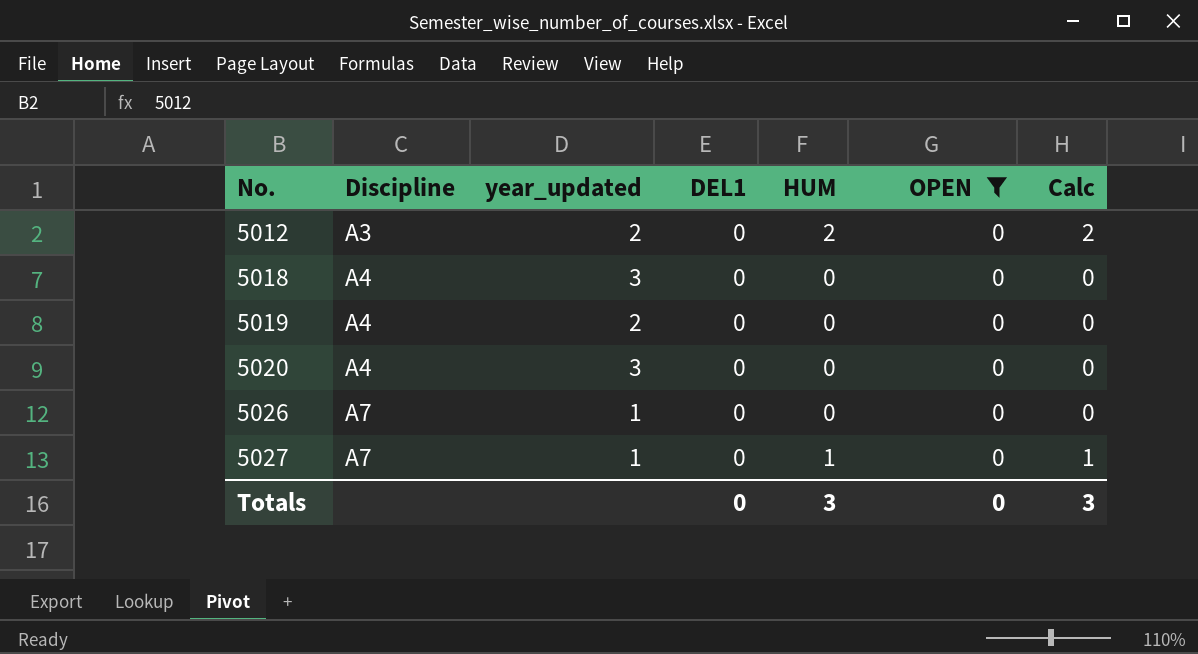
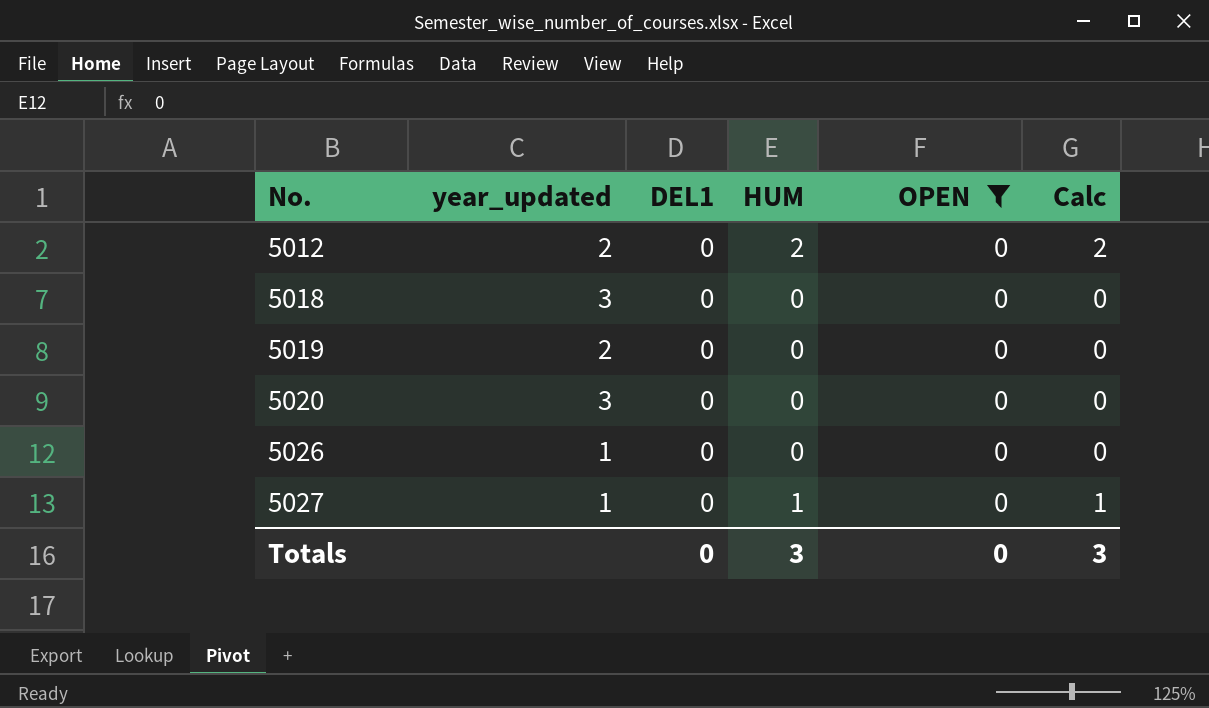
column Discipline | position: 2 -> none

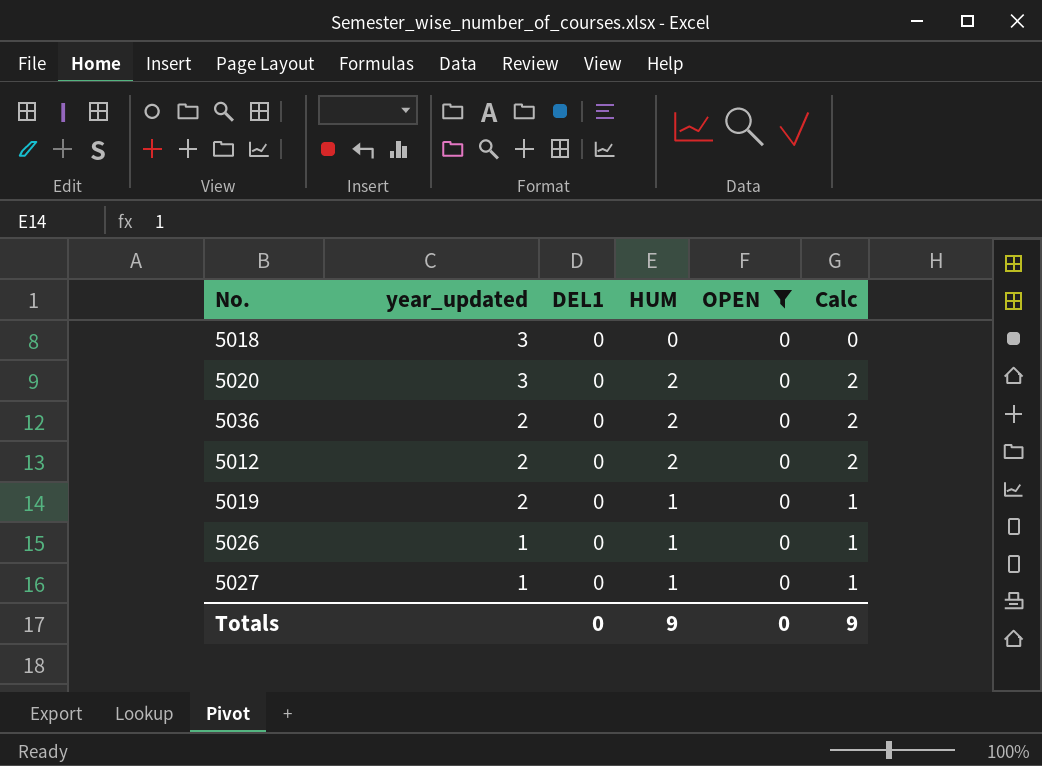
row order: No. ascending -> year_updated descending
5020 | HUM: 0 -> 2
5020 | Calc: 0 -> 2
row 5036: none -> 2 | 0 | 2 | 0 | 2
5019 | HUM: 0 -> 1
5019 | Calc: 0 -> 1
5026 | HUM: 0 -> 1
5026 | Calc: 0 -> 1
Totals | HUM: 3 -> 9
Totals | Calc: 3 -> 9

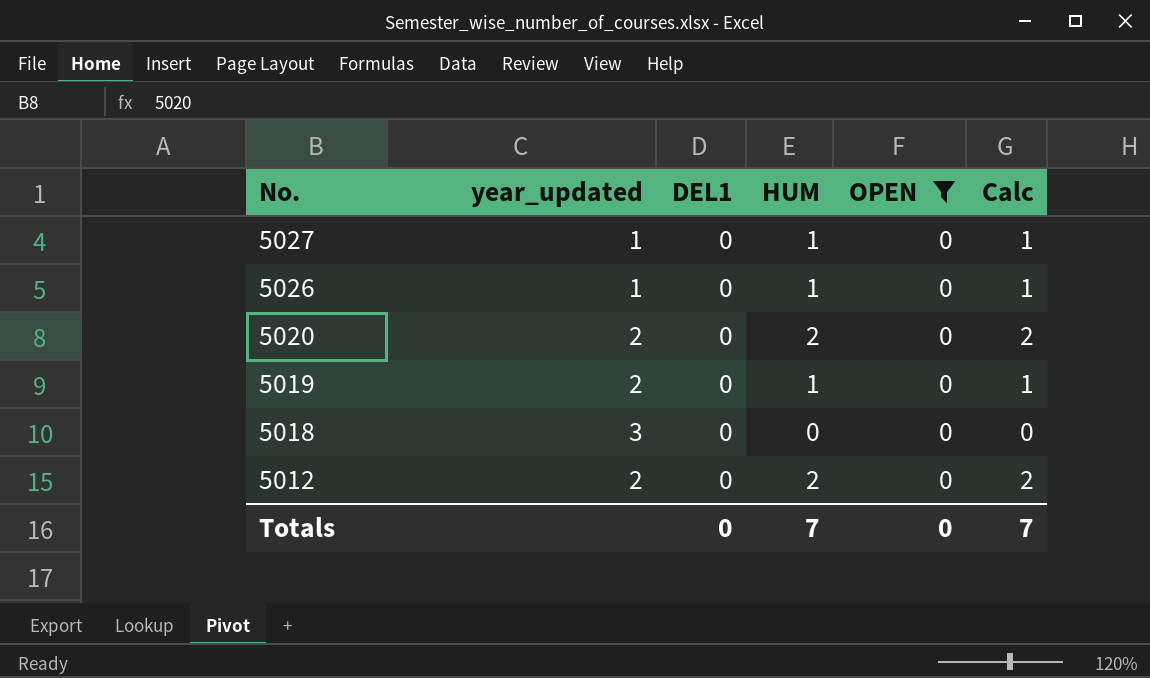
row order: year_updated descending -> No. descending
row 5036: 2 | 0 | 2 | 0 | 2 -> none
5020 | year_updated: 3 -> 2
Totals | HUM: 9 -> 7
Totals | Calc: 9 -> 7

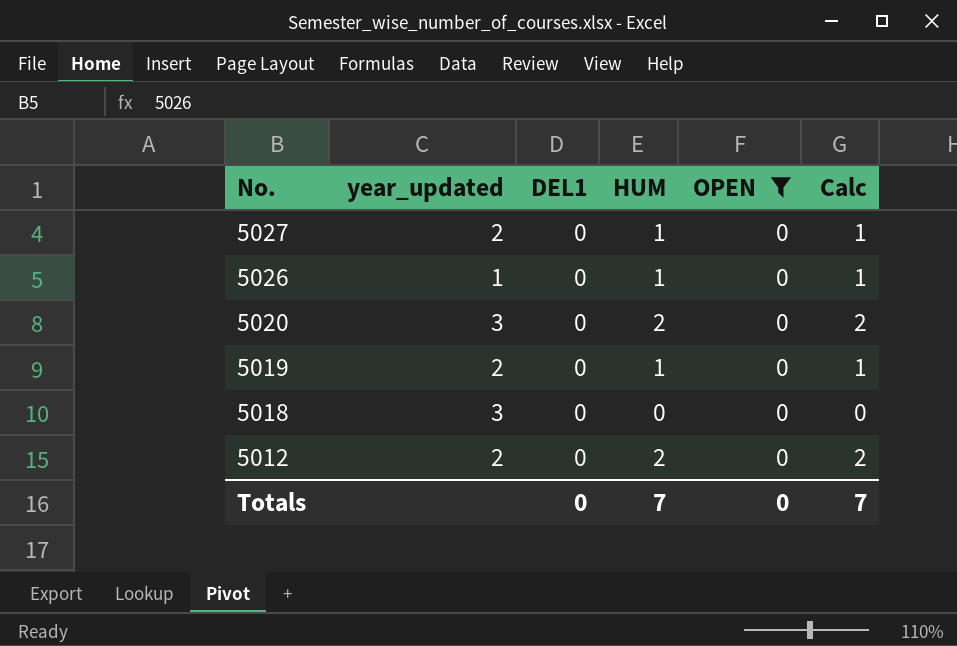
5027 | year_updated: 1 -> 2
5020 | year_updated: 2 -> 3

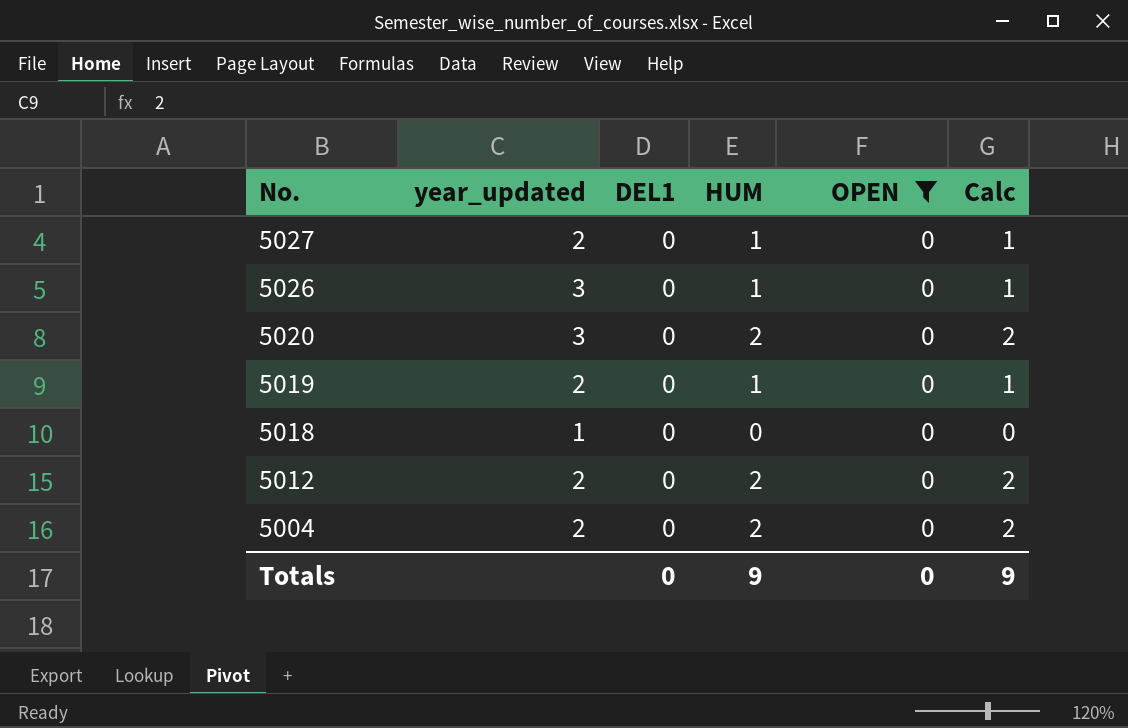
5026 | year_updated: 1 -> 3
5018 | year_updated: 3 -> 1
row 5004: none -> 2 | 0 | 2 | 0 | 2
Totals | HUM: 7 -> 9
Totals | Calc: 7 -> 9

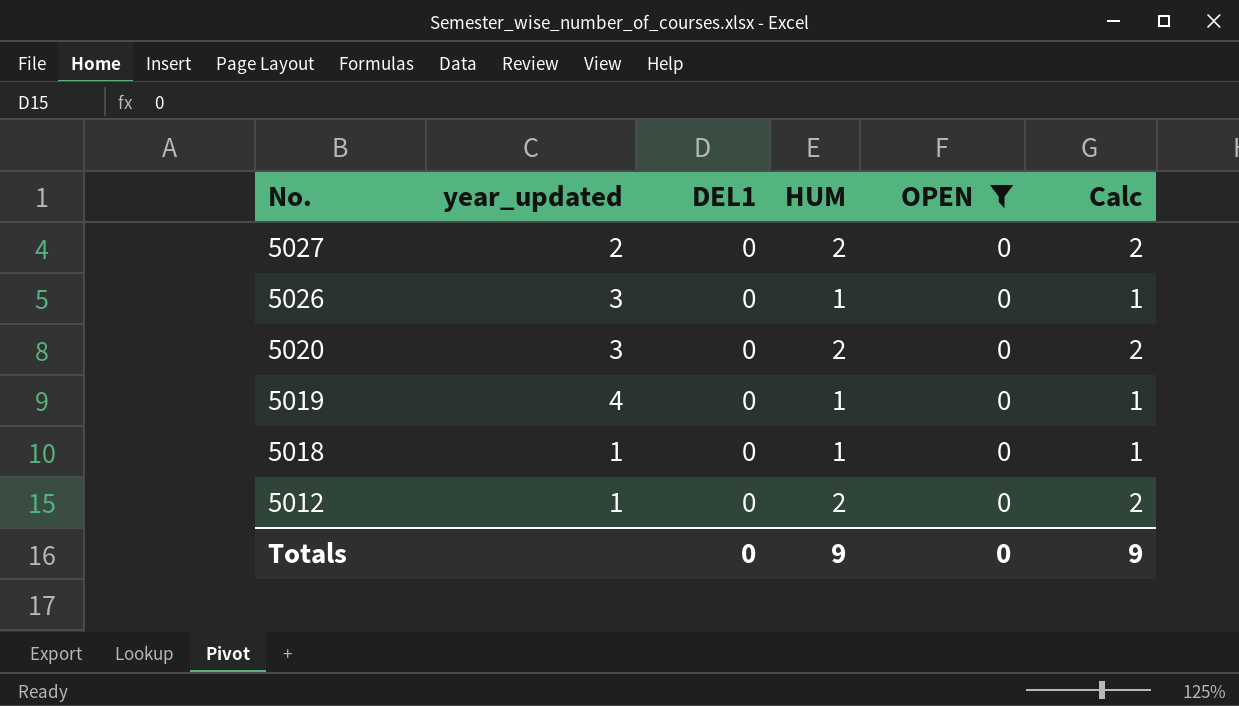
row 5004: 2 | 0 | 2 | 0 | 2 -> none
5027 | HUM: 1 -> 2
5027 | Calc: 1 -> 2
5019 | year_updated: 2 -> 4
5018 | HUM: 0 -> 1
5018 | Calc: 0 -> 1
5012 | year_updated: 2 -> 1

